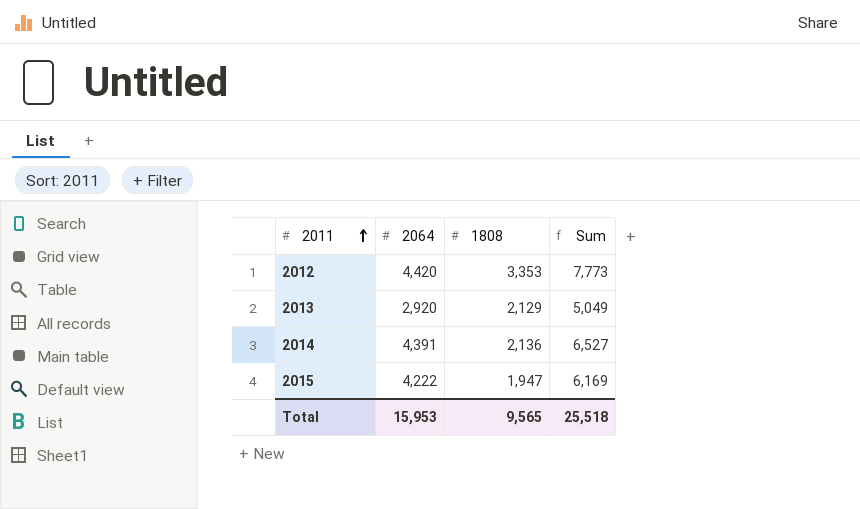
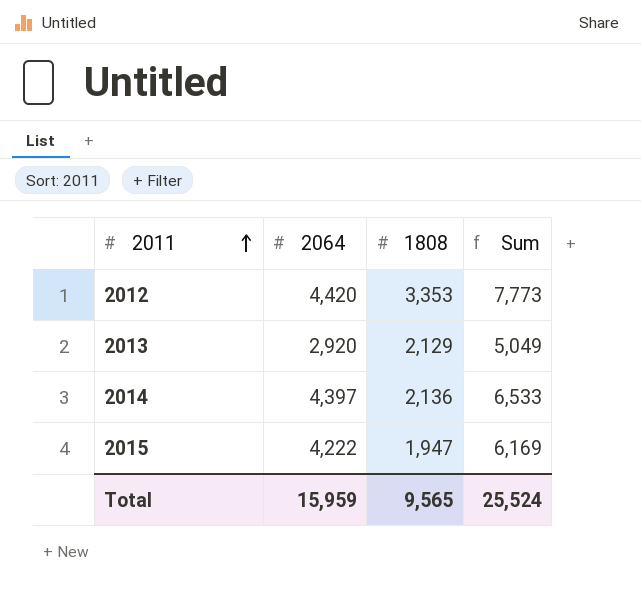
2014 | 2064: 4,391 -> 4,397
2014 | Sum: 6,527 -> 6,533
Total | 2064: 15,953 -> 15,959
Total | Sum: 25,518 -> 25,524

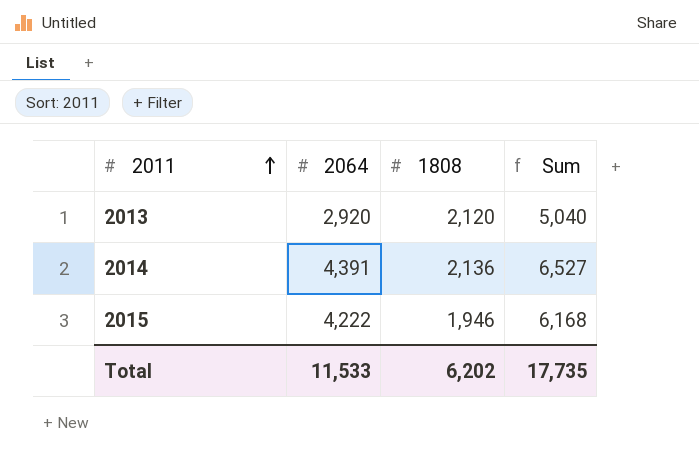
row 2012: 4,420 | 3,353 | 7,773 -> none
2013 | 1808: 2,129 -> 2,120
2013 | Sum: 5,049 -> 5,040
2014 | 2064: 4,397 -> 4,391
2014 | Sum: 6,533 -> 6,527
2015 | 1808: 1,947 -> 1,946
2015 | Sum: 6,169 -> 6,168
Total | 2064: 15,959 -> 11,533
Total | 1808: 9,565 -> 6,202
Total | Sum: 25,524 -> 17,735

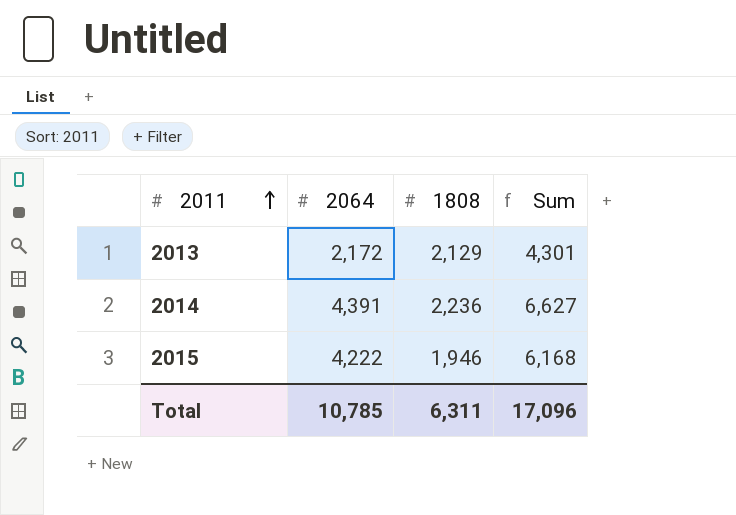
2013 | 2064: 2,920 -> 2,172
2013 | 1808: 2,120 -> 2,129
2013 | Sum: 5,040 -> 4,301
2014 | 1808: 2,136 -> 2,236
2014 | Sum: 6,527 -> 6,627
Total | 2064: 11,533 -> 10,785
Total | 1808: 6,202 -> 6,311
Total | Sum: 17,735 -> 17,096

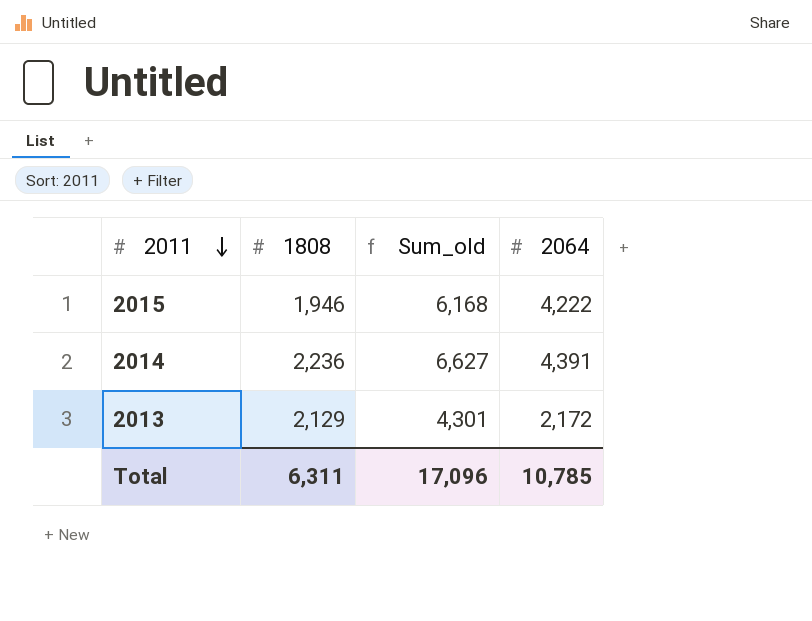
row order: 2011 ascending -> 2011 descending
column name: Sum -> Sum_old
column 2064 | position: 2 -> 4

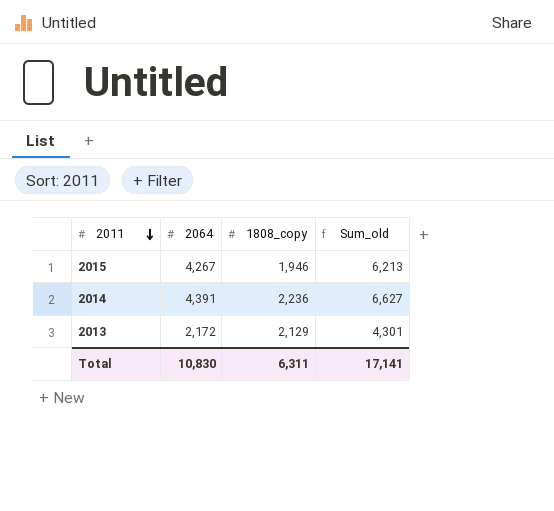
column 2064 | position: 4 -> 2
column name: 1808 -> 1808_copy
2015 | 2064: 4,222 -> 4,267
2015 | Sum_old: 6,168 -> 6,213
Total | 2064: 10,785 -> 10,830
Total | Sum_old: 17,096 -> 17,141

